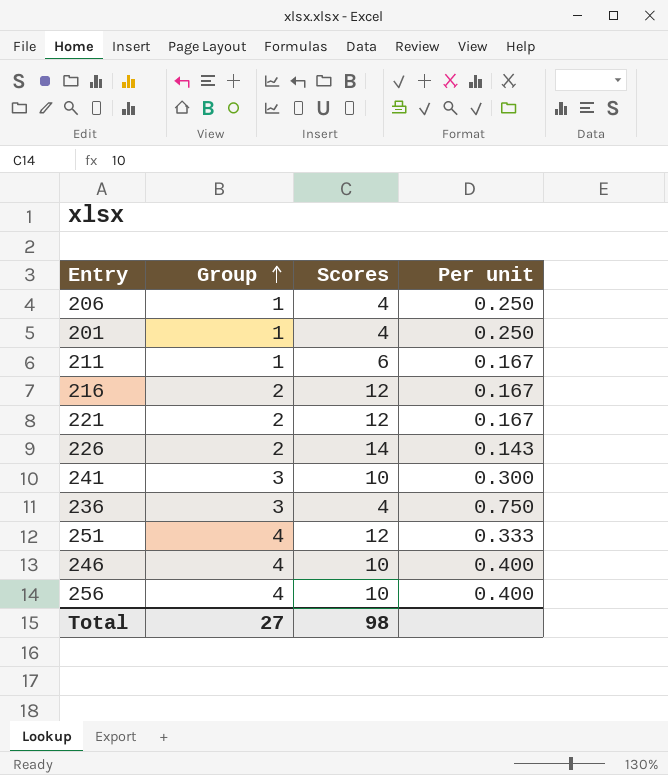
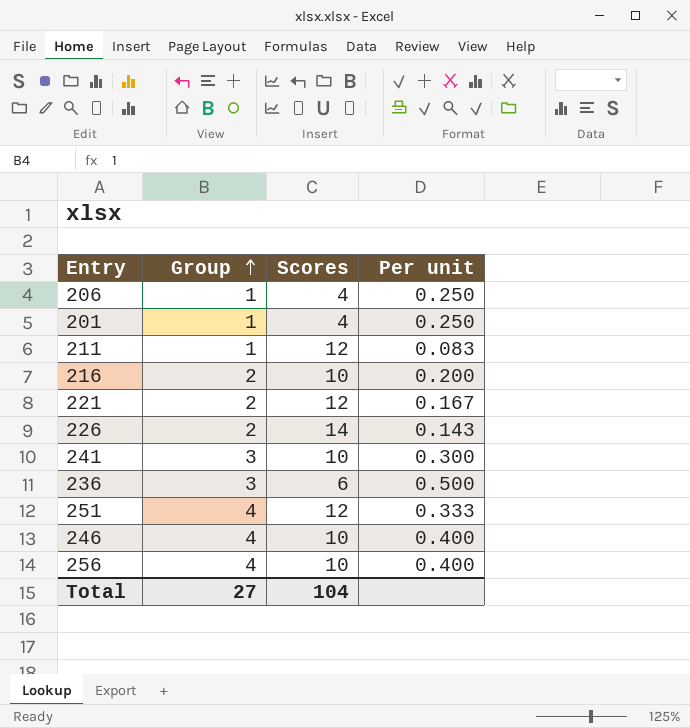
211 | Scores: 6 -> 12
211 | Per unit: 0.167 -> 0.083
216 | Scores: 12 -> 10
216 | Per unit: 0.167 -> 0.200
236 | Scores: 4 -> 6
236 | Per unit: 0.750 -> 0.500
Total | Scores: 98 -> 104

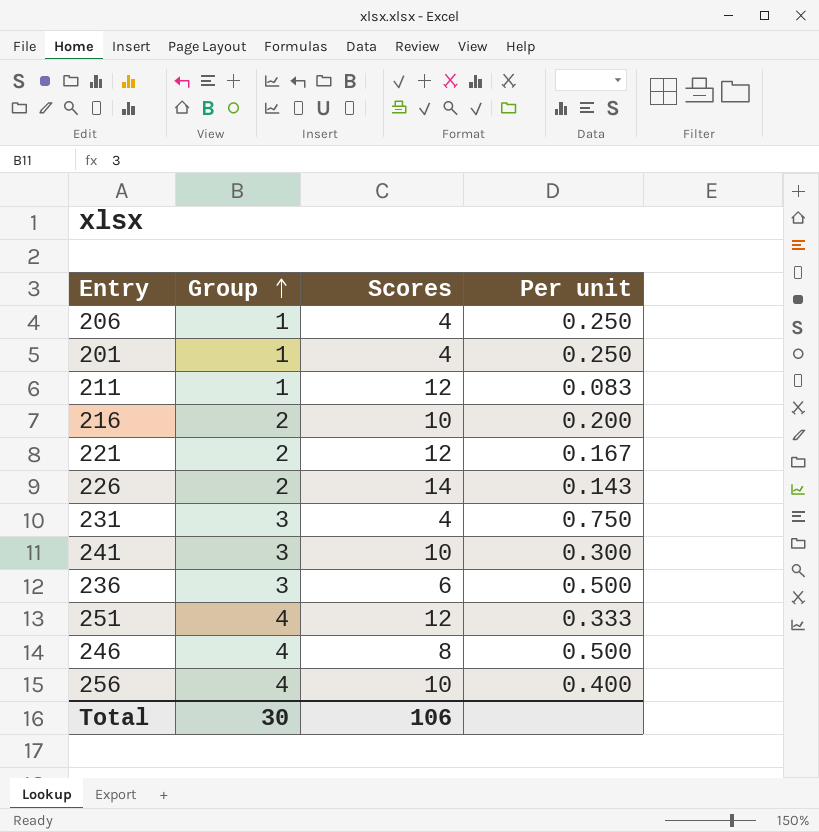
row 231: none -> 3 | 4 | 0.750
246 | Scores: 10 -> 8
246 | Per unit: 0.400 -> 0.500
Total | Group: 27 -> 30
Total | Scores: 104 -> 106

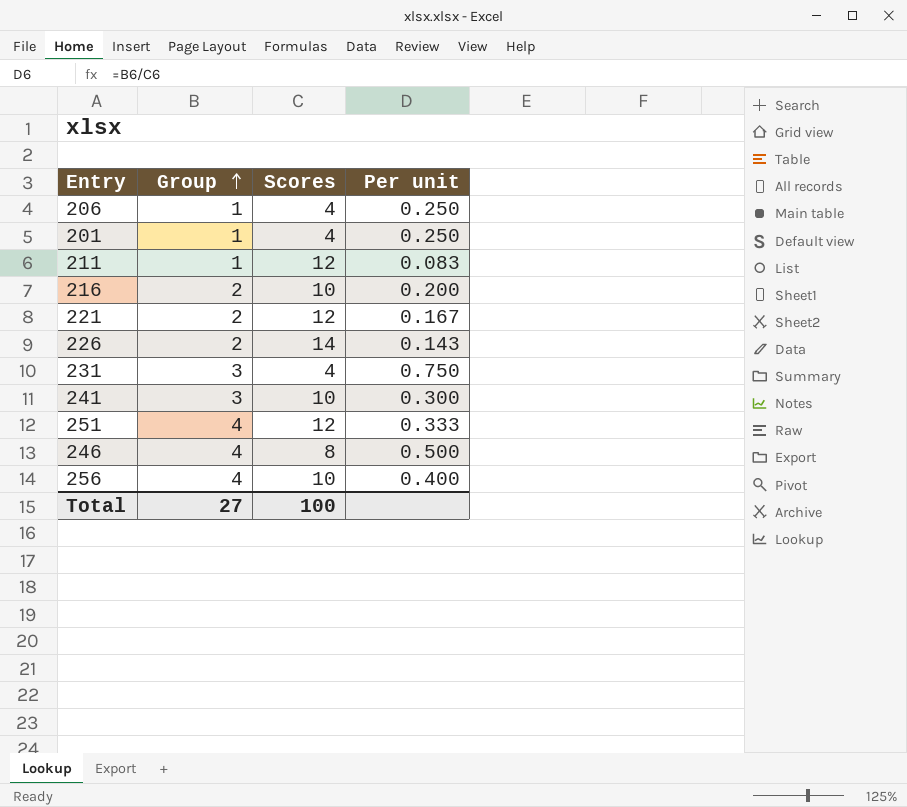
row 236: 3 | 6 | 0.500 -> none
Total | Group: 30 -> 27
Total | Scores: 106 -> 100

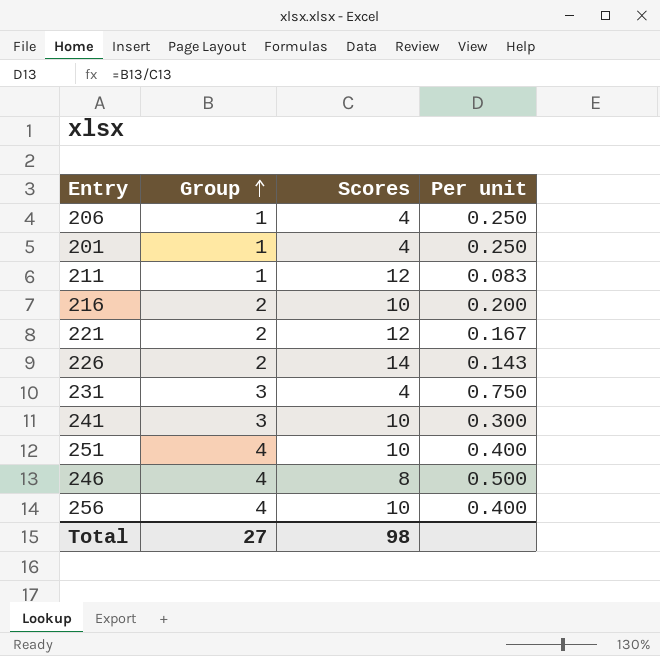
251 | Scores: 12 -> 10
251 | Per unit: 0.333 -> 0.400
Total | Scores: 100 -> 98

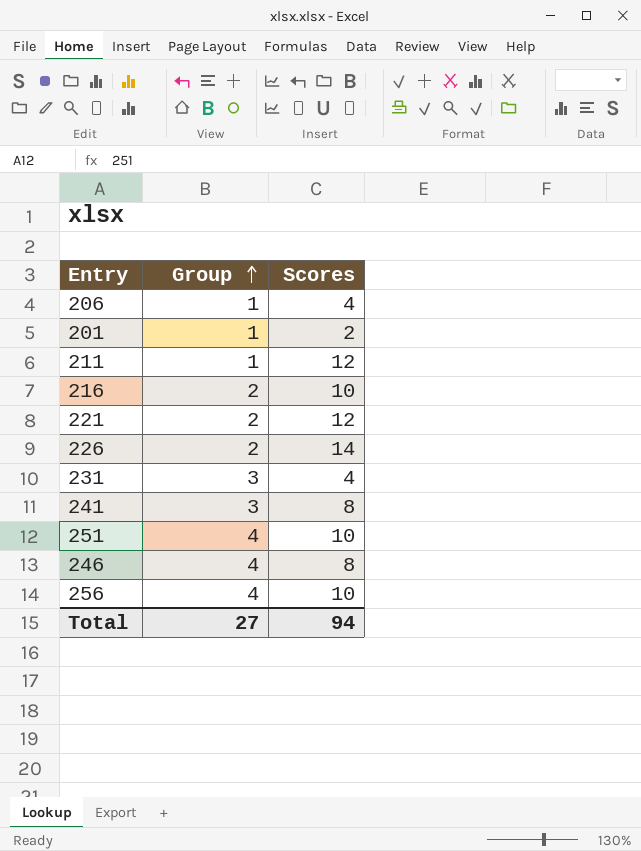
column Per unit | formula: [Group] / [Scores] -> none
201 | Scores: 4 -> 2
241 | Scores: 10 -> 8
Total | Scores: 98 -> 94

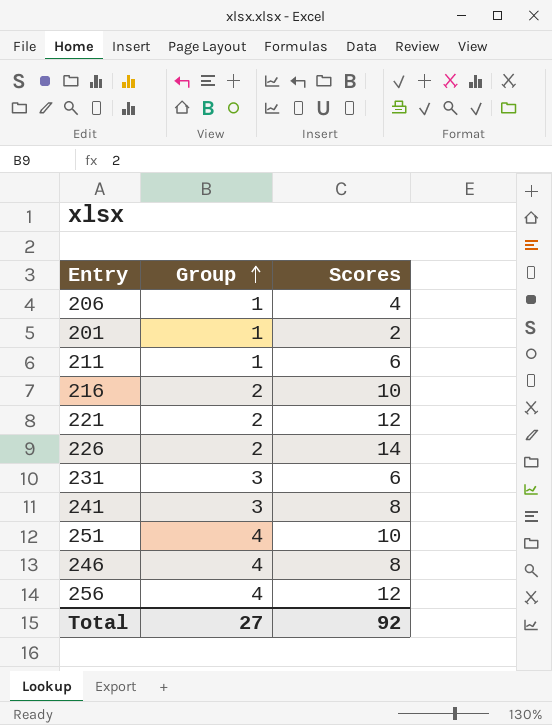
211 | Scores: 12 -> 6
231 | Scores: 4 -> 6
256 | Scores: 10 -> 12
Total | Scores: 94 -> 92

